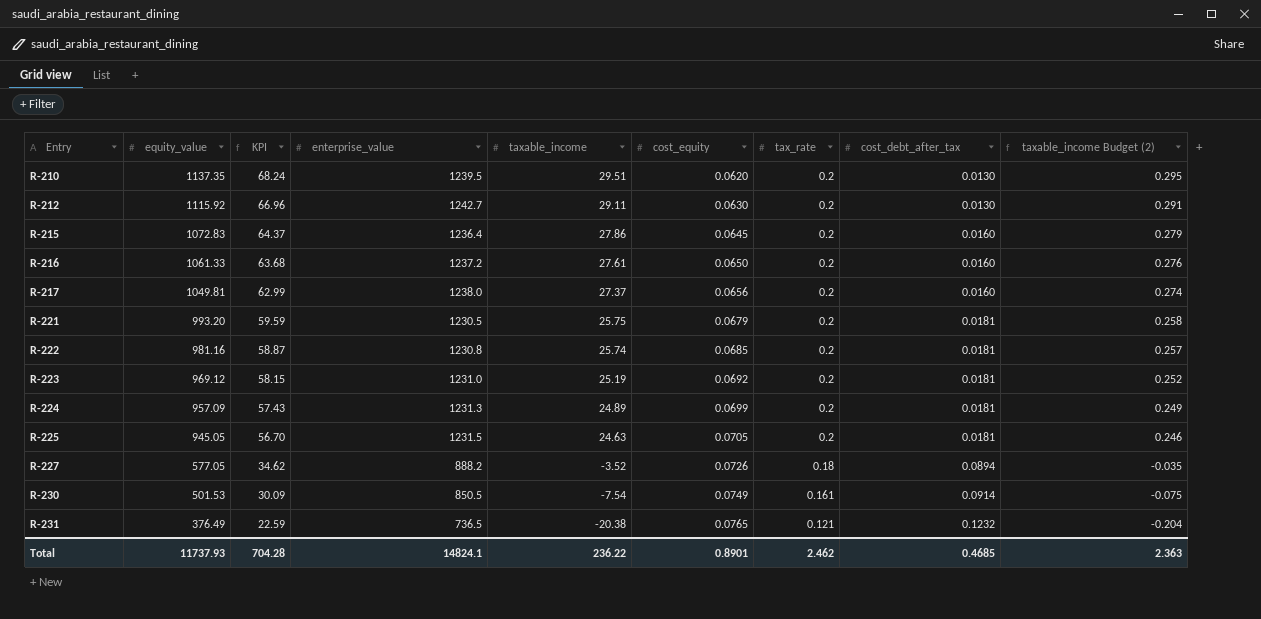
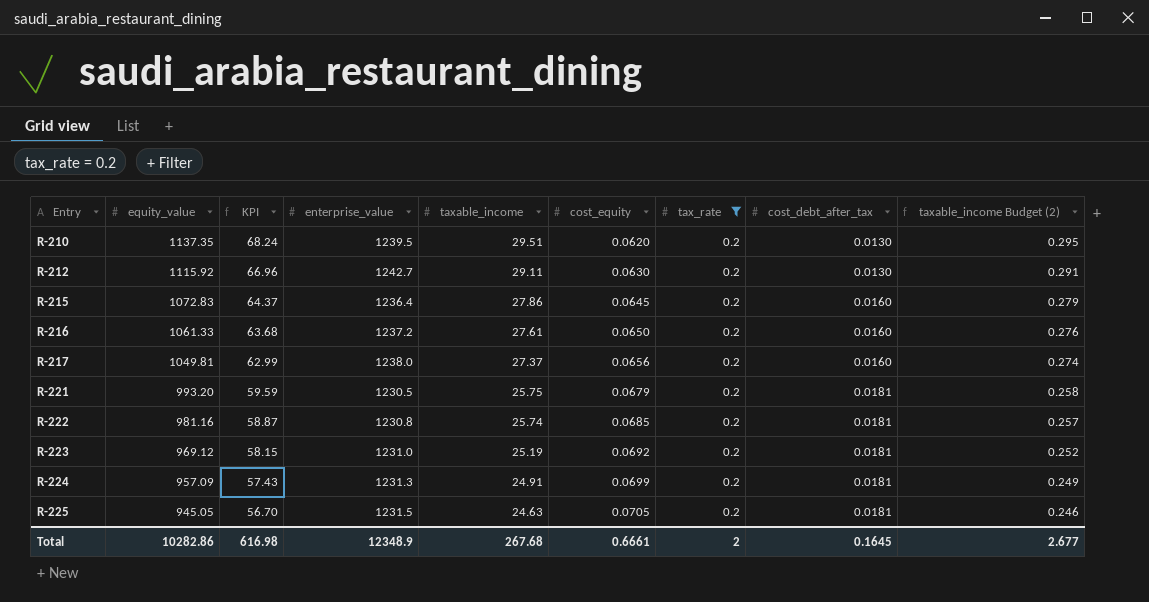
filter: none -> tax_rate = 0.2
R-224 | taxable_income: 24.89 -> 24.91
Total | equity_value: 11737.93 -> 10282.86
Total | KPI: 704.28 -> 616.98
Total | enterprise_value: 14824.1 -> 12348.9
Total | taxable_income: 236.22 -> 267.68
Total | cost_equity: 0.8901 -> 0.6661
Total | tax_rate: 2.462 -> 2
Total | cost_debt_after_tax: 0.4685 -> 0.1645
Total | taxable_income Budget (2): 2.363 -> 2.677

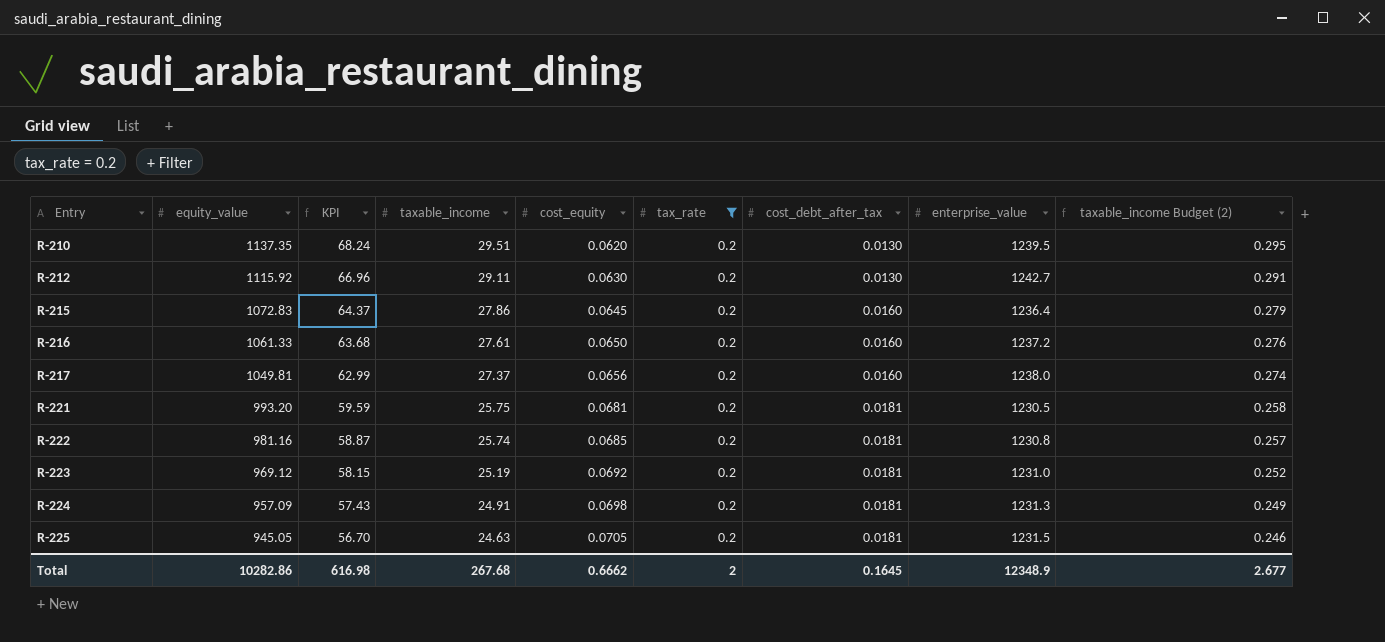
column enterprise_value | position: 4 -> 8
R-221 | cost_equity: 0.0679 -> 0.0681
R-224 | cost_equity: 0.0699 -> 0.0698
Total | cost_equity: 0.6661 -> 0.6662

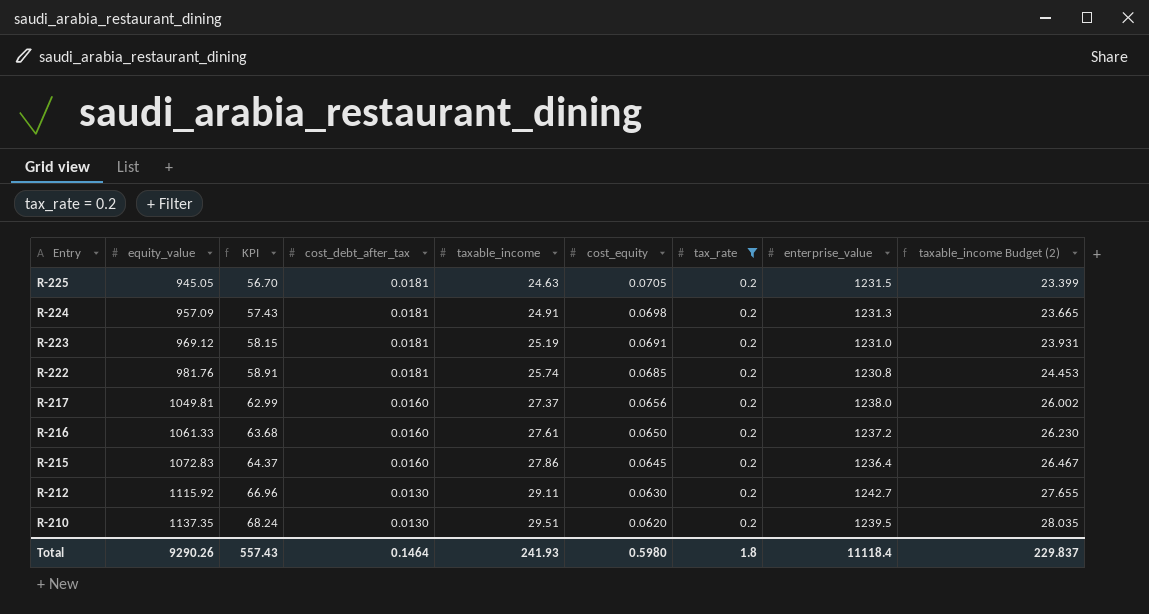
row order: Entry ascending -> Entry descending
column cost_debt_after_tax | position: 7 -> 4
column taxable_income Budget (2) | formula: [taxable_income] * 0.01 -> [taxable_income] * 0.95
row R-221: 993.20 | 59.59 | 25.75 | 0.0681 | 0.2 | 0.0181 | 1230.5 | 0.258 -> none
R-223 | cost_equity: 0.0692 -> 0.0691
R-222 | equity_value: 981.16 -> 981.76
R-222 | KPI: 58.87 -> 58.91
Total | equity_value: 10282.86 -> 9290.26
Total | KPI: 616.98 -> 557.43
Total | cost_debt_after_tax: 0.1645 -> 0.1464
Total | taxable_income: 267.68 -> 241.93
Total | cost_equity: 0.6662 -> 0.5980
Total | tax_rate: 2 -> 1.8
Total | enterprise_value: 12348.9 -> 11118.4
Total | taxable_income Budget (2): 2.677 -> 229.837

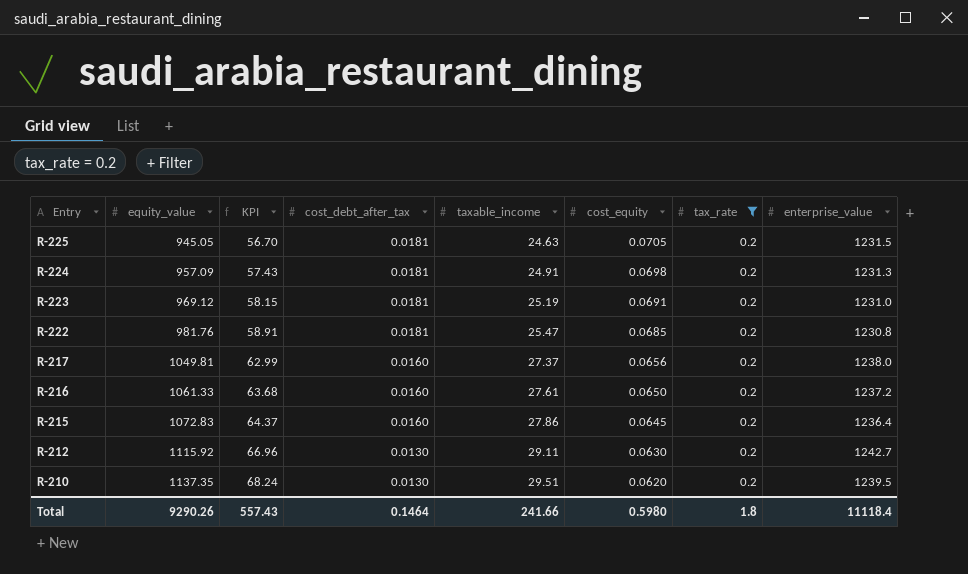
column taxable_income Budget (2) | formula: [taxable_income] * 0.95 -> none
R-222 | taxable_income: 25.74 -> 25.47
Total | taxable_income: 241.93 -> 241.66

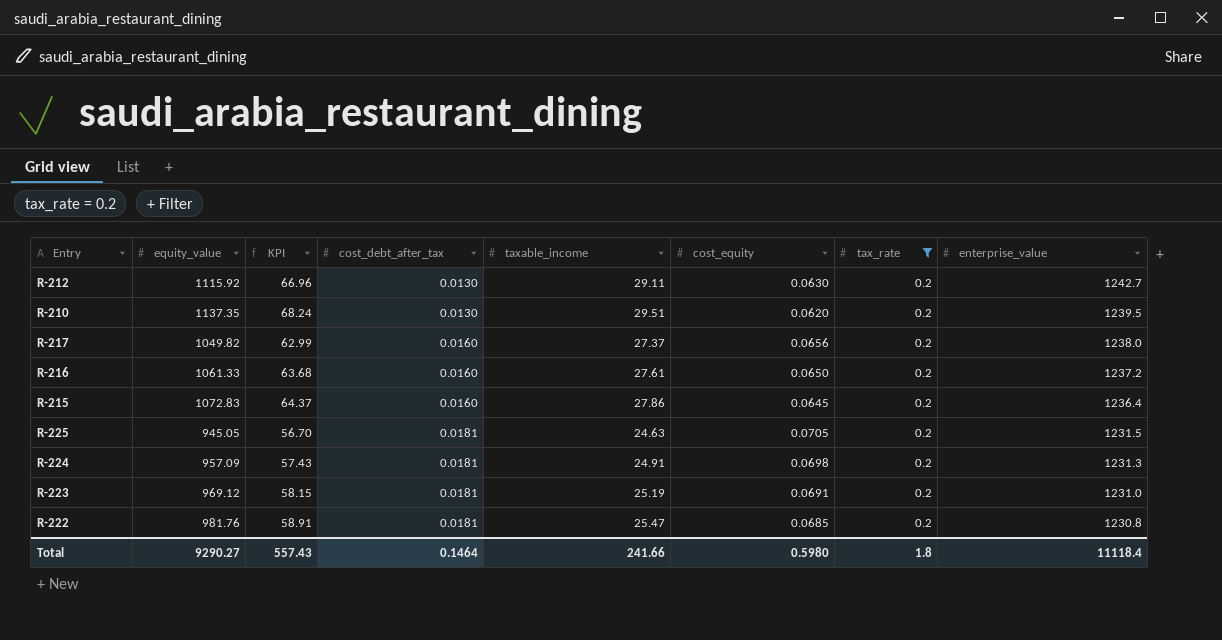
row order: Entry descending -> cost_debt_after_tax ascending
R-217 | equity_value: 1049.81 -> 1049.82
Total | equity_value: 9290.26 -> 9290.27

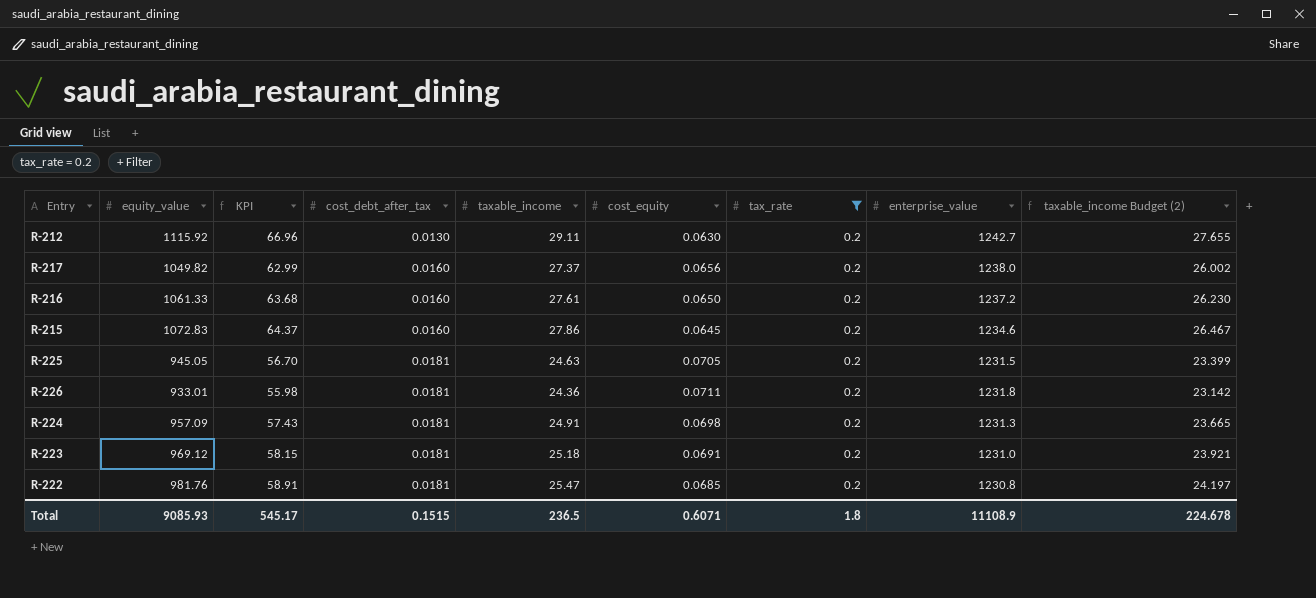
column taxable_income Budget (2) | formula: none -> [taxable_income] * 0.95
row R-210: 1137.35 | 68.24 | 0.0130 | 29.51 | 0.0620 | 0.2 | 1239.5 -> none
R-215 | enterprise_value: 1236.4 -> 1234.6
row R-226: none -> 933.01 | 55.98 | 0.0181 | 24.36 | 0.0711 | 0.2 | 1231.8 | 23.142
R-223 | taxable_income: 25.19 -> 25.18
Total | equity_value: 9290.27 -> 9085.93
Total | KPI: 557.43 -> 545.17
Total | cost_debt_after_tax: 0.1464 -> 0.1515
Total | taxable_income: 241.66 -> 236.5
Total | cost_equity: 0.5980 -> 0.6071
Total | enterprise_value: 11118.4 -> 11108.9

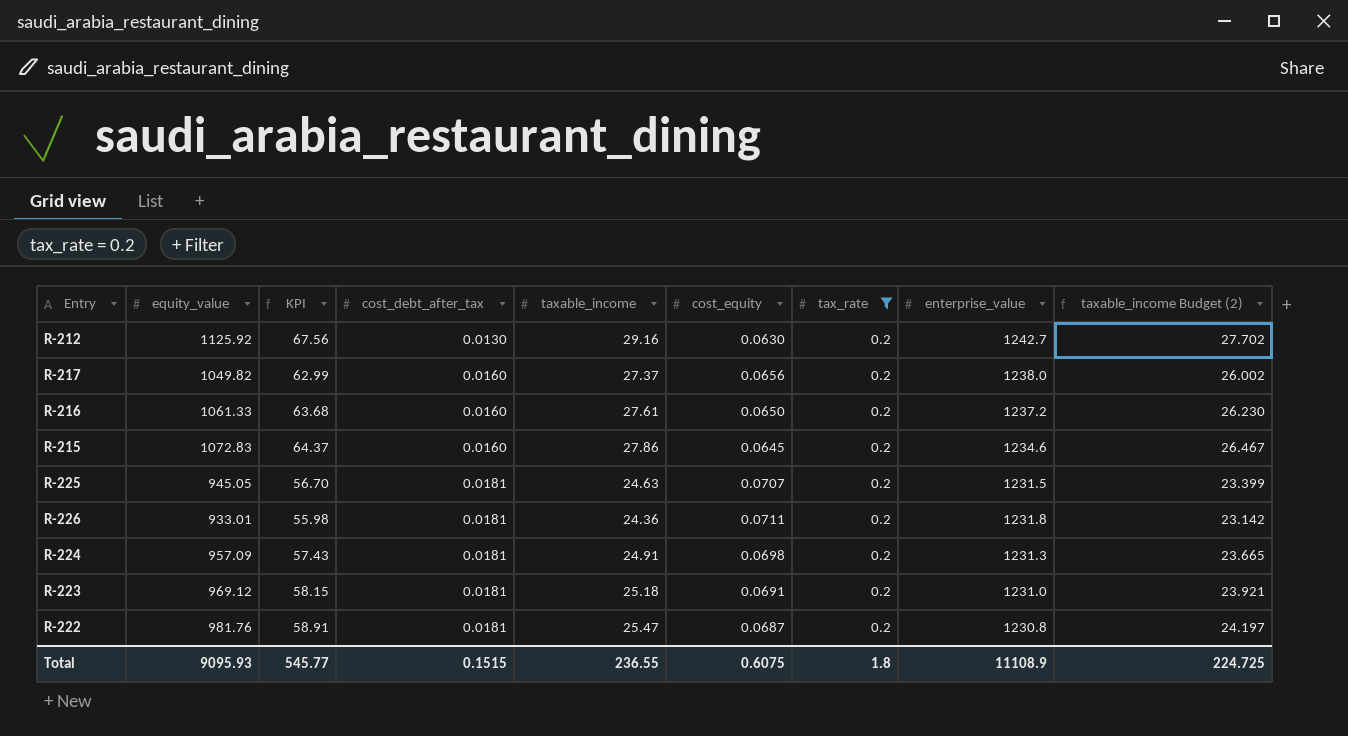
R-212 | equity_value: 1115.92 -> 1125.92
R-212 | KPI: 66.96 -> 67.56
R-212 | taxable_income: 29.11 -> 29.16
R-212 | taxable_income Budget (2): 27.655 -> 27.702
R-225 | cost_equity: 0.0705 -> 0.0707
R-222 | cost_equity: 0.0685 -> 0.0687
Total | equity_value: 9085.93 -> 9095.93
Total | KPI: 545.17 -> 545.77
Total | taxable_income: 236.5 -> 236.55
Total | cost_equity: 0.6071 -> 0.6075
Total | taxable_income Budget (2): 224.678 -> 224.725

